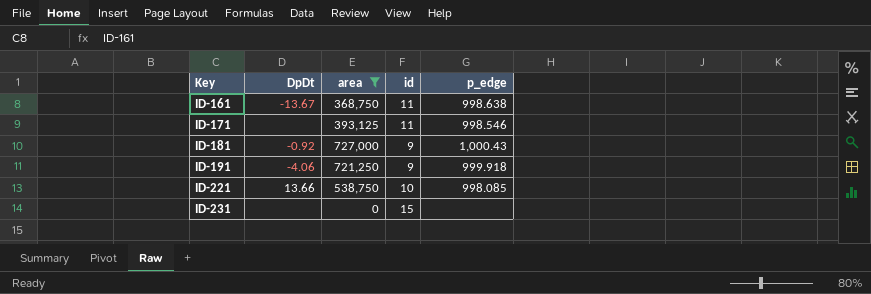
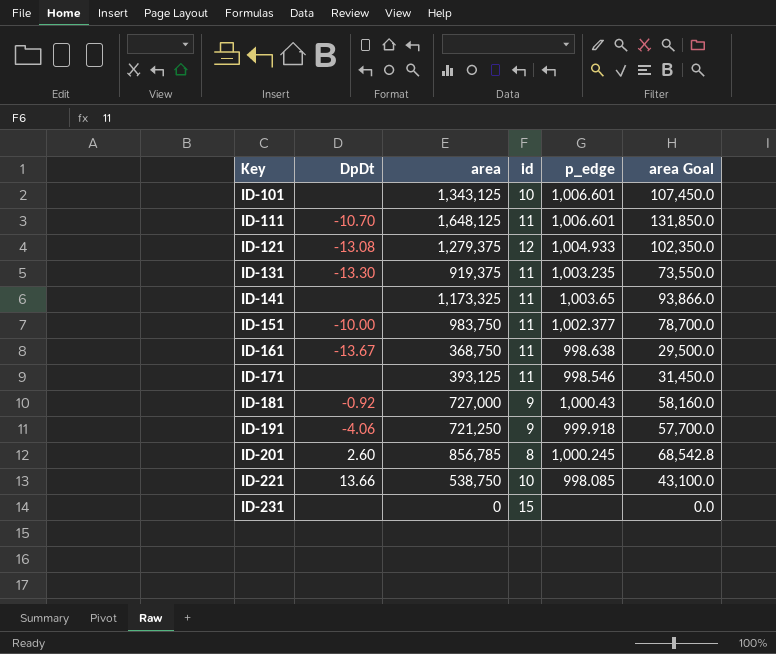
filter: area <= 727,000 -> none
column area Goal | formula: none -> [area] * 0.08

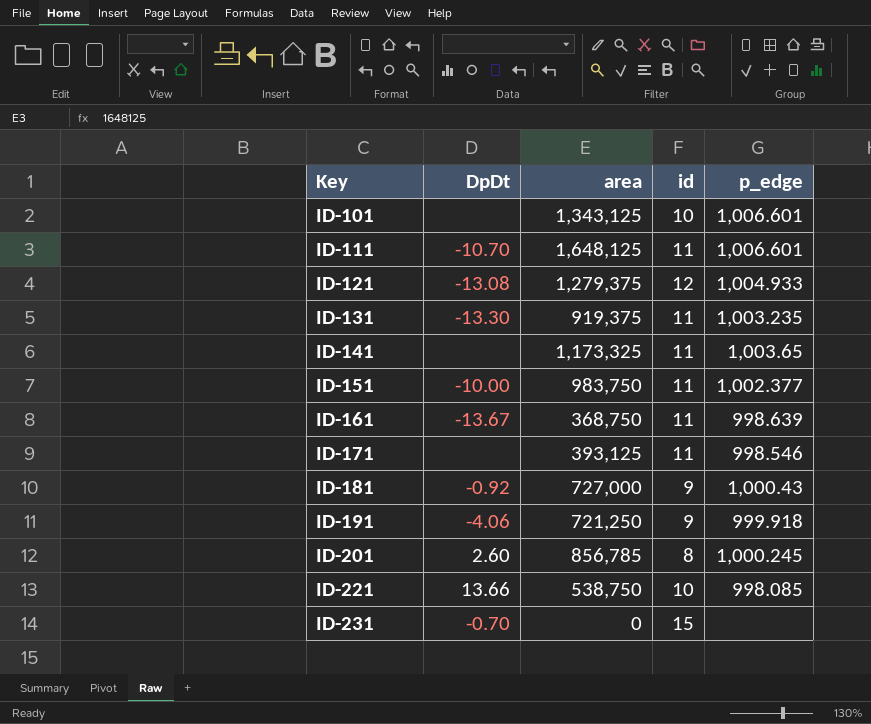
column area Goal | formula: [area] * 0.08 -> none
ID-161 | p_edge: 998.638 -> 998.639
ID-231 | DpDt: none -> -0.70

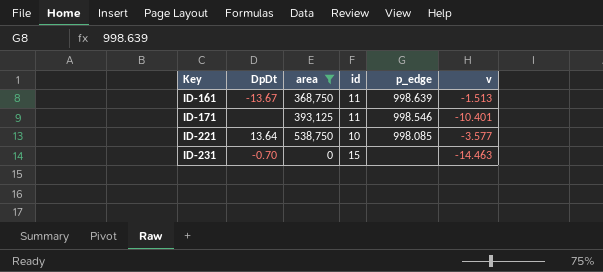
filter: none -> area <= 538,750
column v | position: none -> 6
ID-221 | DpDt: 13.66 -> 13.64

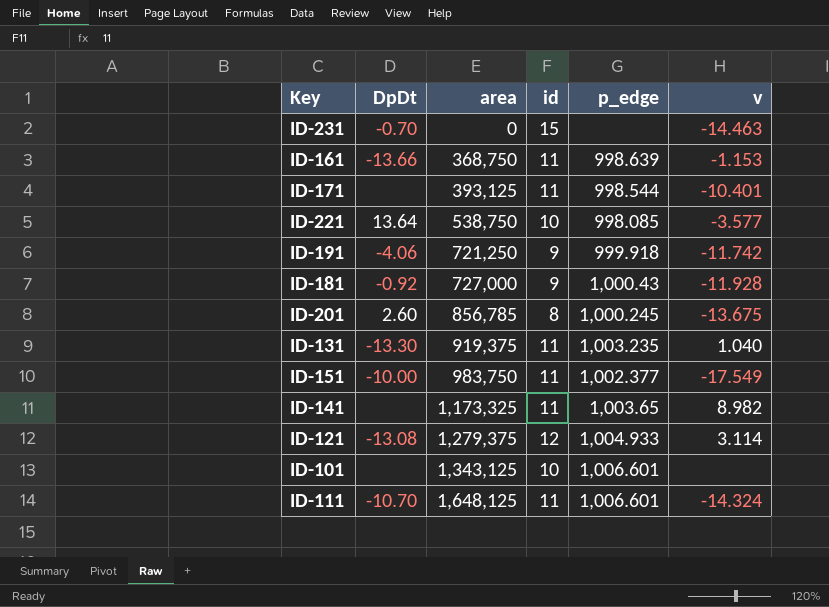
filter: area <= 538,750 -> none
row order: Key ascending -> area ascending
ID-161 | DpDt: -13.67 -> -13.66
ID-161 | v: -1.513 -> -1.153
ID-171 | p_edge: 998.546 -> 998.544

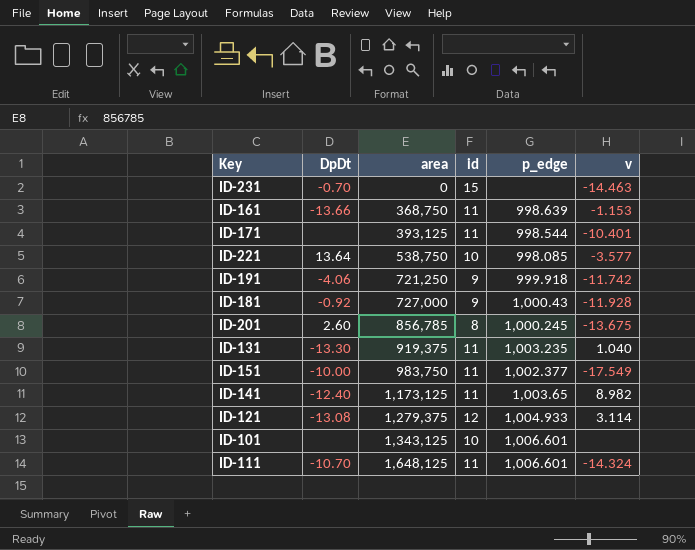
ID-141 | DpDt: none -> -12.40
ID-141 | area: 1,173,325 -> 1,173,125

